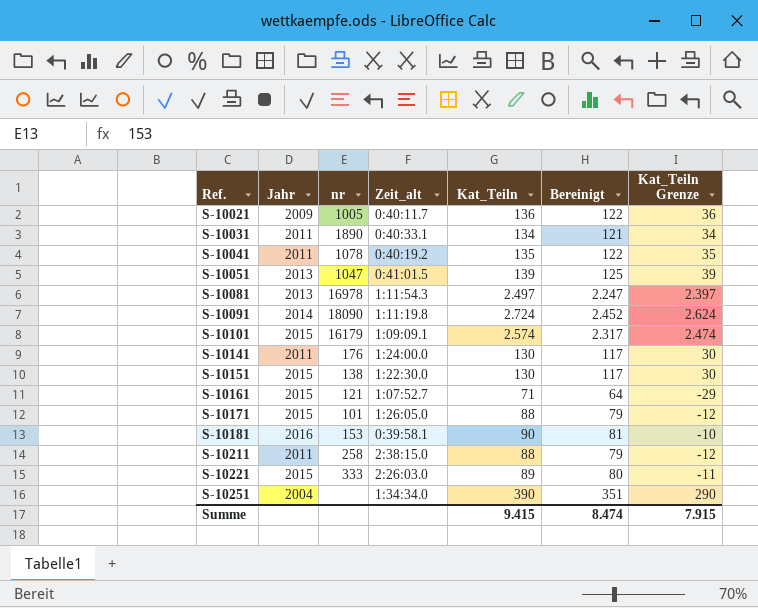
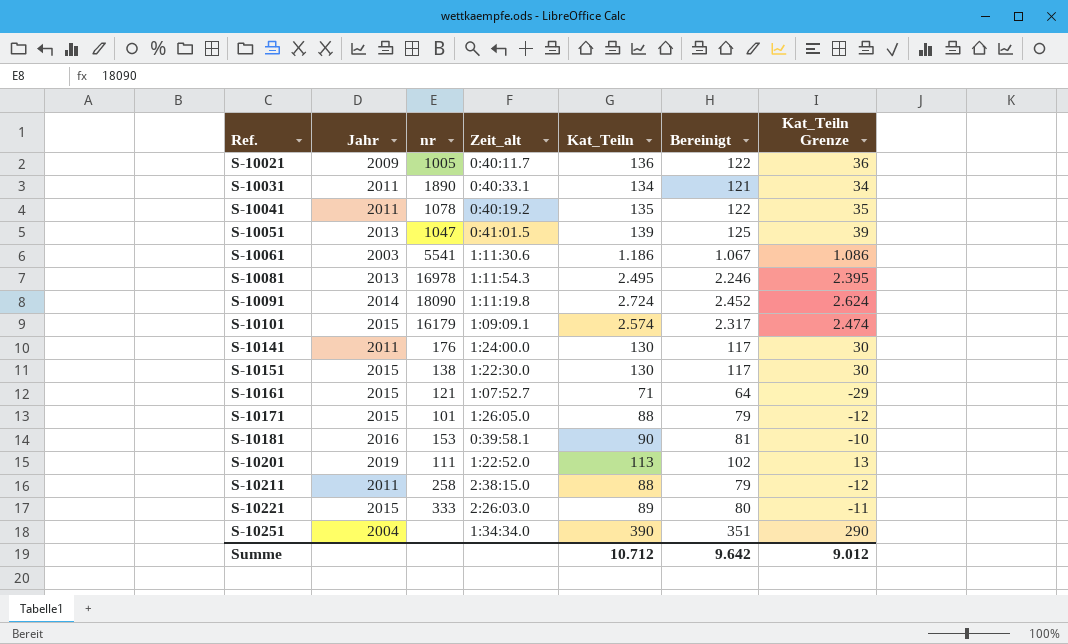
row S-10061: none -> 2003 | 5541 | 1:11:30.6 | 1.186 | 1.067 | 1.086
S-10081 | Kat_Teiln: 2.497 -> 2.495
S-10081 | Bereinigt: 2.247 -> 2.246
S-10081 | Kat_Teiln Grenze: 2.397 -> 2.395
row S-10201: none -> 2019 | 111 | 1:22:52.0 | 113 | 102 | 13
Summe | Kat_Teiln: 9.415 -> 10.712
Summe | Bereinigt: 8.474 -> 9.642
Summe | Kat_Teiln Grenze: 7.915 -> 9.012

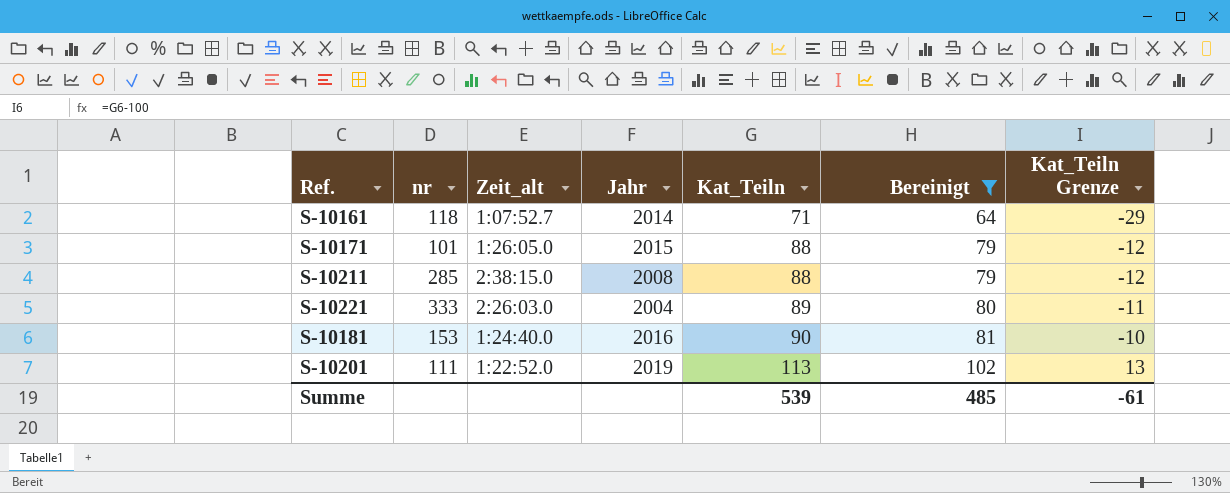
filter: none -> Bereinigt <= 102
row order: Ref. ascending -> Kat_Teiln ascending
column Jahr | position: 2 -> 4
S-10161 | nr: 121 -> 118
S-10161 | Jahr: 2015 -> 2014
S-10211 | nr: 258 -> 285
S-10211 | Jahr: 2011 -> 2008
S-10221 | Jahr: 2015 -> 2004
S-10181 | Zeit_alt: 0:39:58.1 -> 1:24:40.0
Summe | Kat_Teiln: 10.712 -> 539
Summe | Bereinigt: 9.642 -> 485
Summe | Kat_Teiln Grenze: 9.012 -> -61

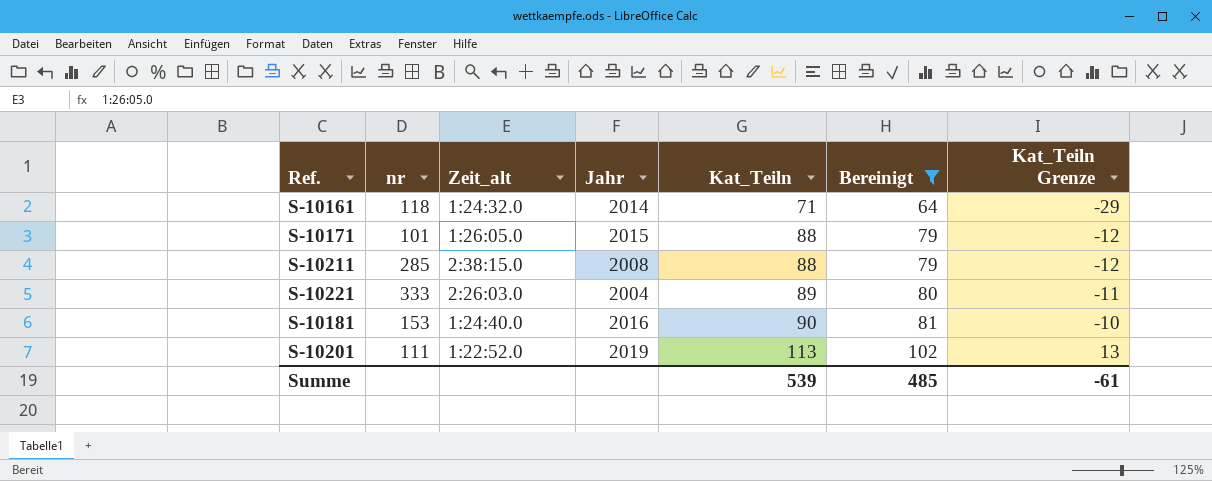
S-10161 | Zeit_alt: 1:07:52.7 -> 1:24:32.0

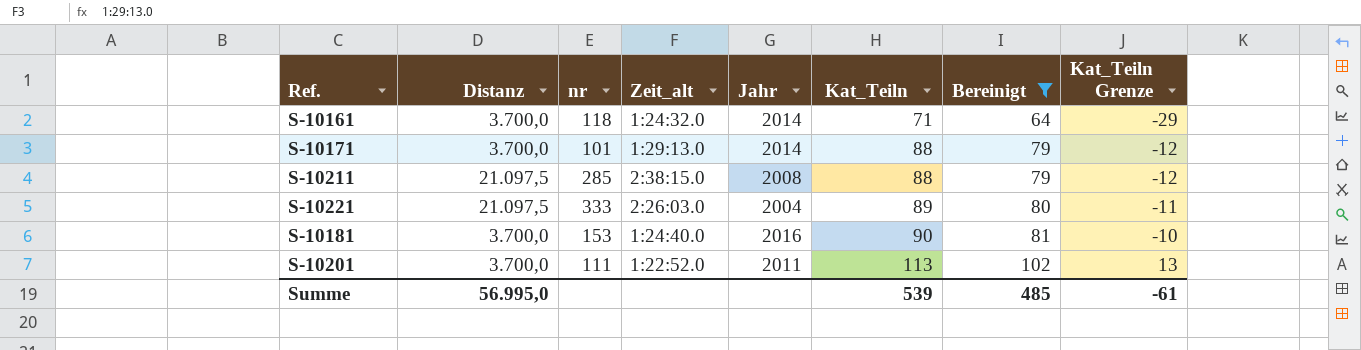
column Distanz | position: none -> 2
S-10171 | Zeit_alt: 1:26:05.0 -> 1:29:13.0
S-10171 | Jahr: 2015 -> 2014
S-10201 | Jahr: 2019 -> 2011

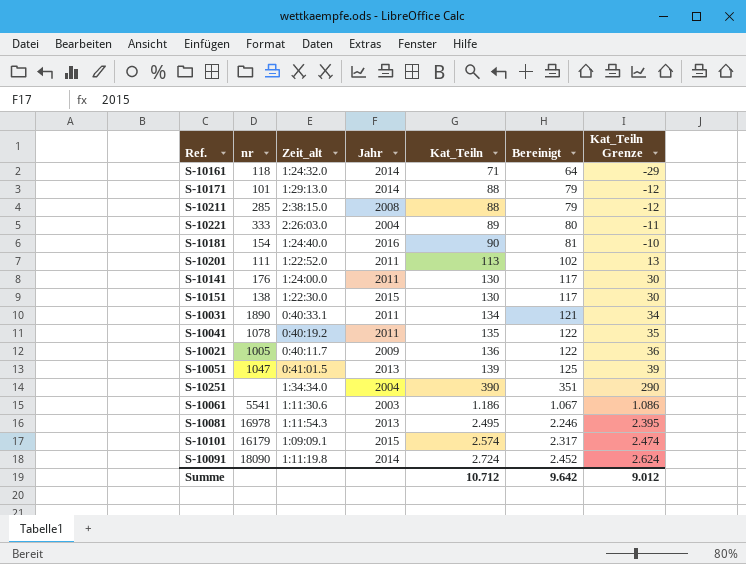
filter: Bereinigt <= 102 -> none
column Distanz | position: 2 -> none
S-10181 | nr: 153 -> 154
Summe | Kat_Teiln: 539 -> 10.712
Summe | Bereinigt: 485 -> 9.642
Summe | Kat_Teiln Grenze: -61 -> 9.012

